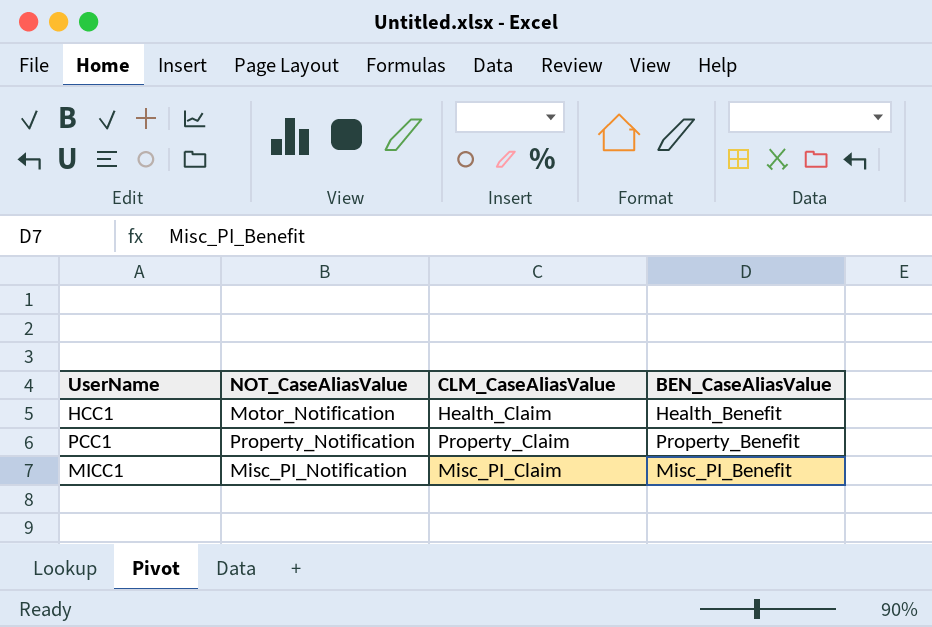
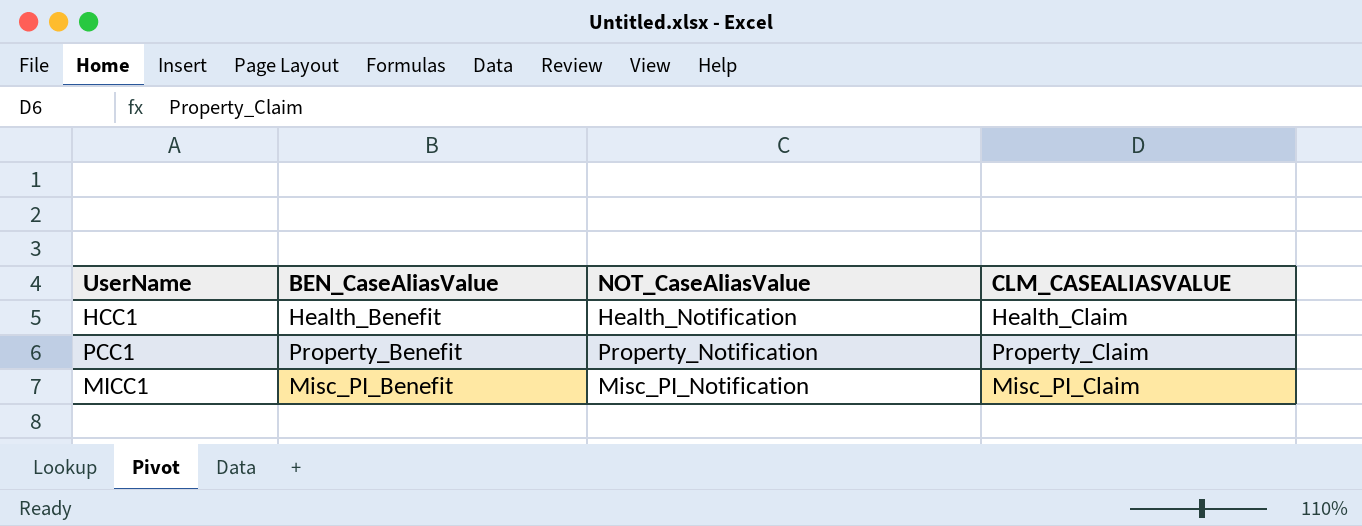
column BEN_CaseAliasValue | position: 4 -> 2
column name: CLM_CaseAliasValue -> CLM_CASEALIASVALUE
HCC1 | NOT_CaseAliasValue: Motor_Notification -> Health_Notification

